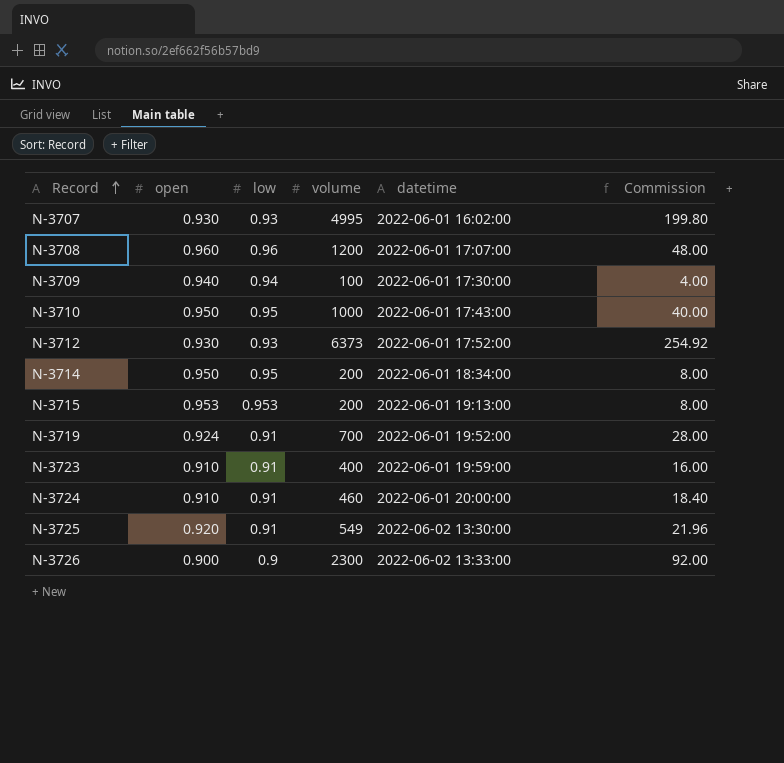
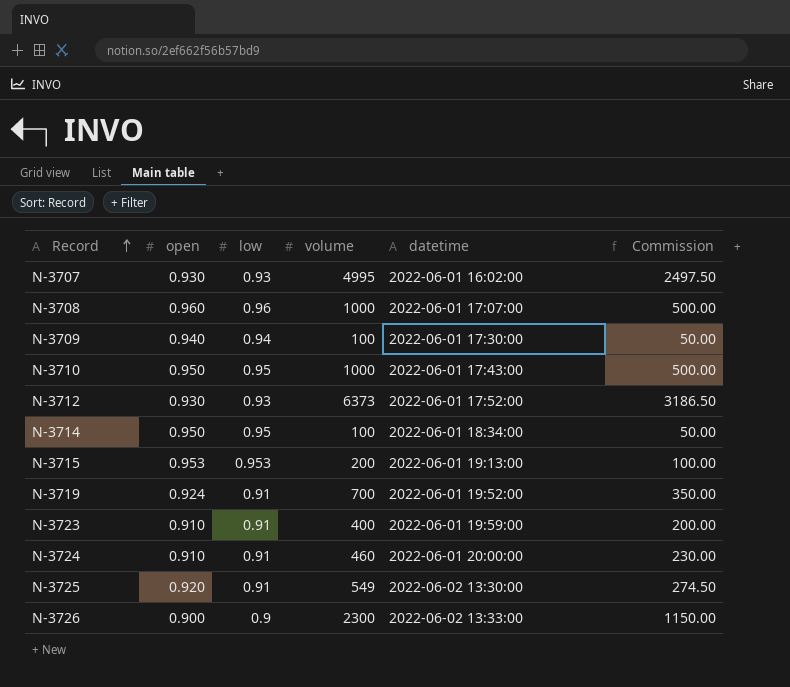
column Commission | formula: [volume] * 0.04 -> [volume] * 0.5
N-3708 | volume: 1200 -> 1000
N-3714 | volume: 200 -> 100

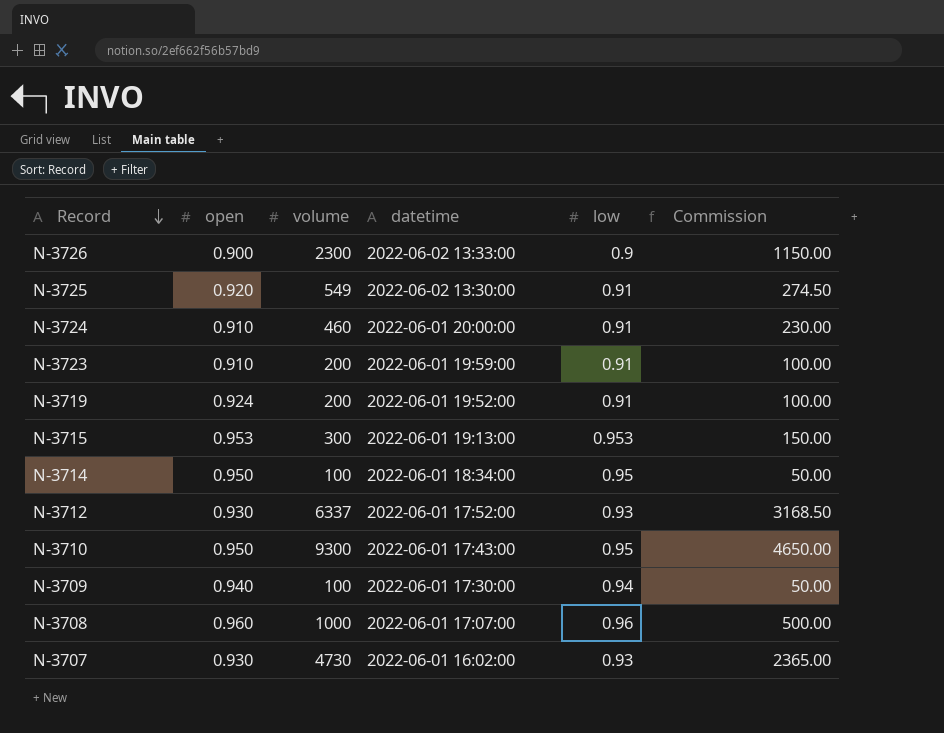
row order: Record ascending -> Record descending
column low | position: 3 -> 5
N-3723 | volume: 400 -> 200
N-3723 | Commission: 200.00 -> 100.00
N-3719 | volume: 700 -> 200
N-3719 | Commission: 350.00 -> 100.00
N-3715 | volume: 200 -> 300
N-3715 | Commission: 100.00 -> 150.00
N-3712 | volume: 6373 -> 6337
N-3712 | Commission: 3186.50 -> 3168.50
N-3710 | volume: 1000 -> 9300
N-3710 | Commission: 500.00 -> 4650.00
N-3707 | volume: 4995 -> 4730
N-3707 | Commission: 2497.50 -> 2365.00

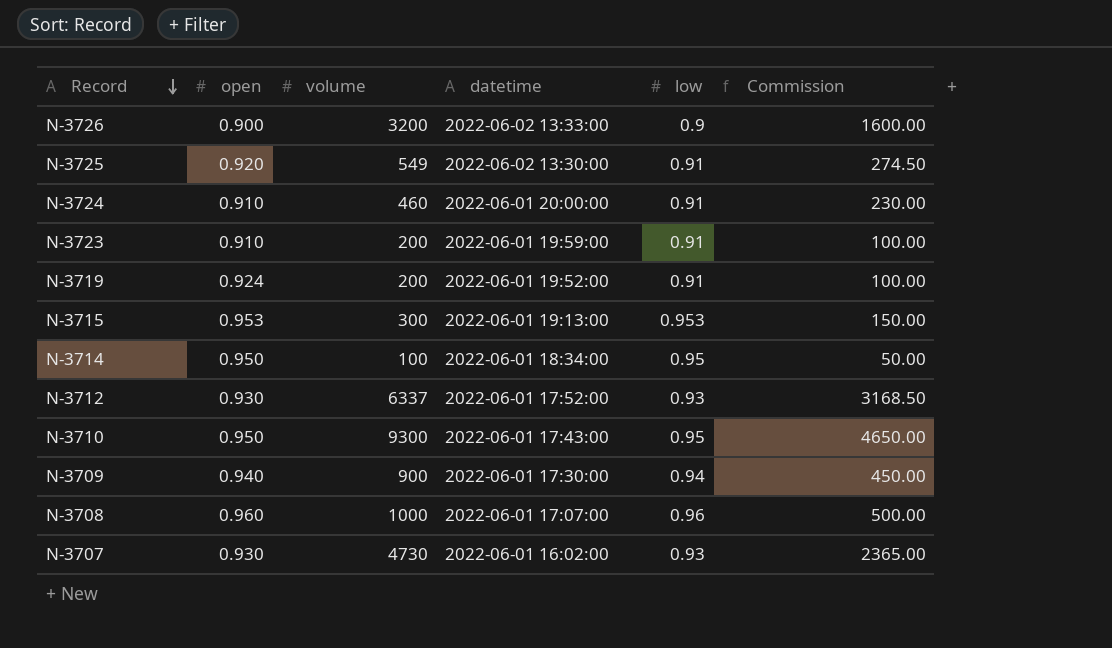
N-3726 | volume: 2300 -> 3200
N-3726 | Commission: 1150.00 -> 1600.00
N-3709 | volume: 100 -> 900
N-3709 | Commission: 50.00 -> 450.00

